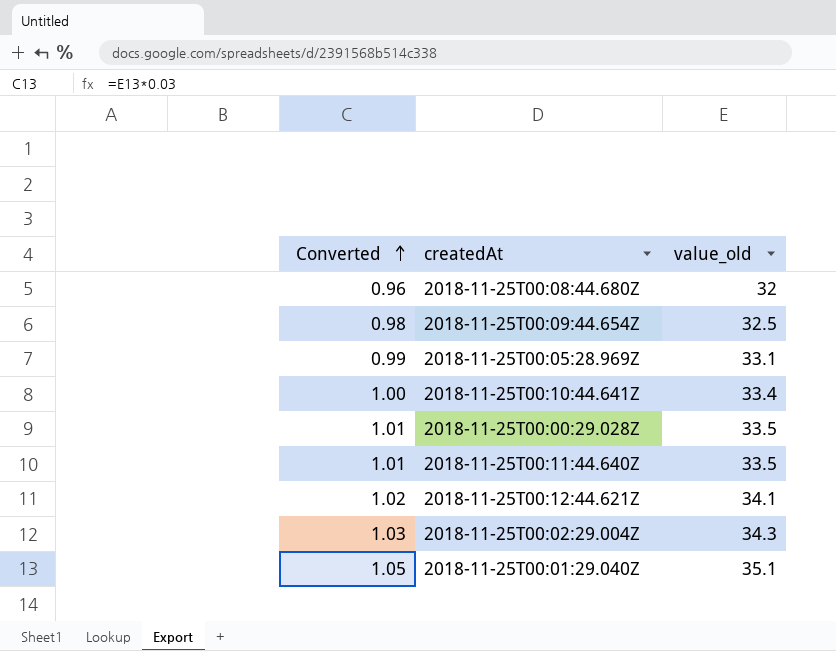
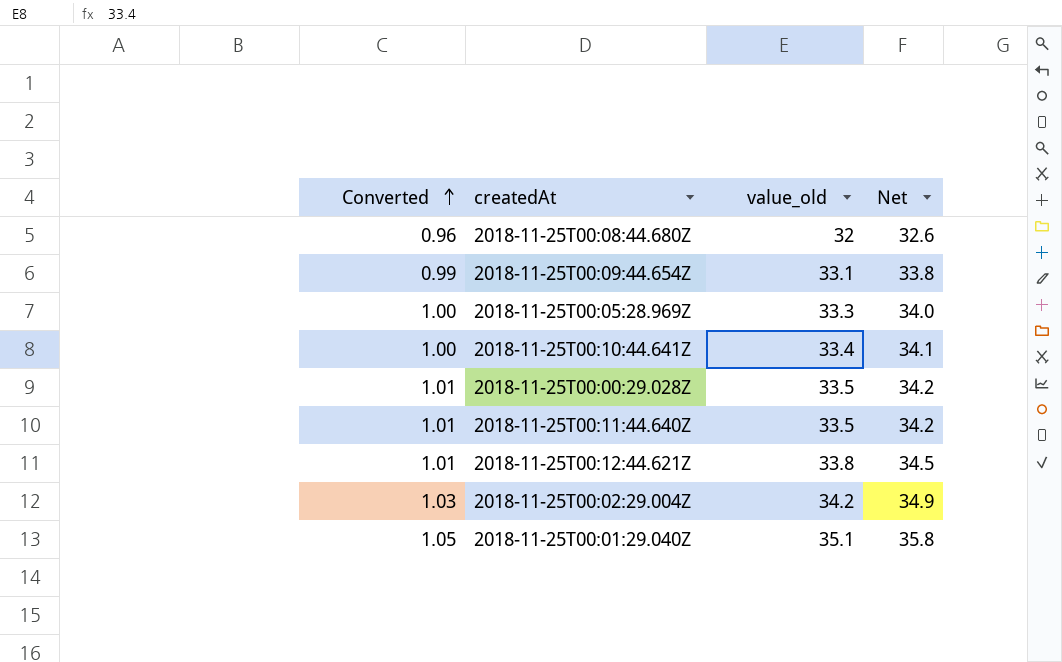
column Net | formula: none -> [value_old] * 1.02
2018-11-25T00:09:44.654Z | Converted: 0.98 -> 0.99
2018-11-25T00:09:44.654Z | value_old: 32.5 -> 33.1
2018-11-25T00:05:28.969Z | Converted: 0.99 -> 1.00
2018-11-25T00:05:28.969Z | value_old: 33.1 -> 33.3
2018-11-25T00:12:44.621Z | Converted: 1.02 -> 1.01
2018-11-25T00:12:44.621Z | value_old: 34.1 -> 33.8
2018-11-25T00:02:29.004Z | value_old: 34.3 -> 34.2

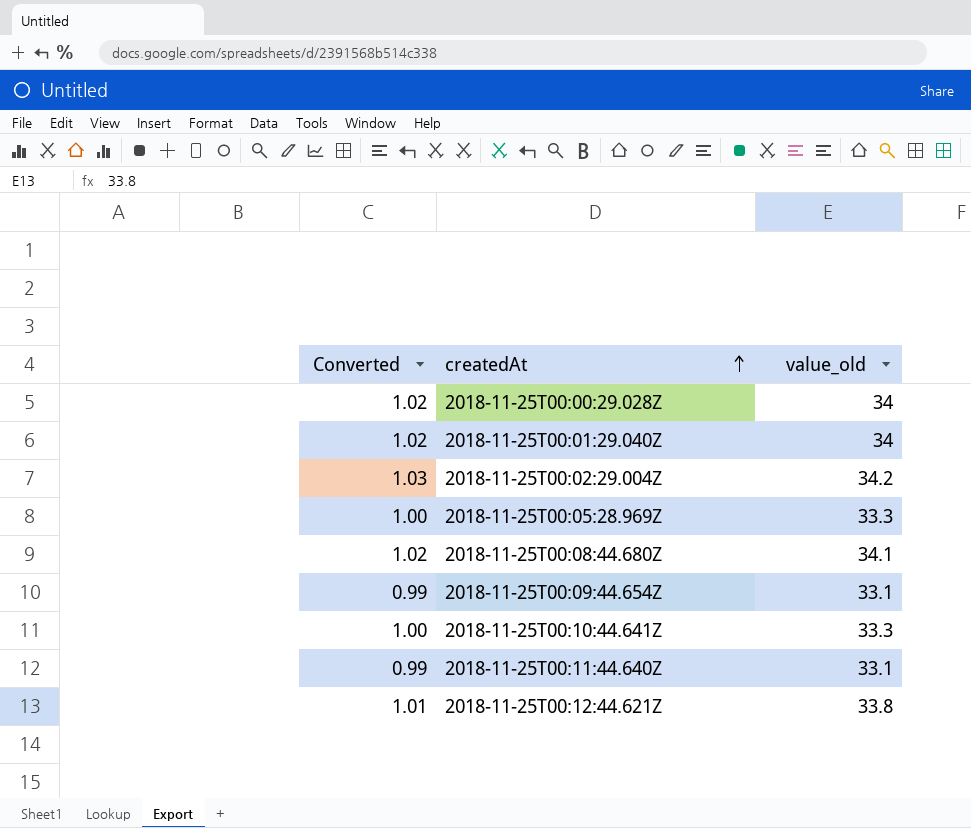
row order: Converted ascending -> createdAt ascending
column Net | formula: [value_old] * 1.02 -> none
2018-11-25T00:00:29.028Z | Converted: 1.01 -> 1.02
2018-11-25T00:00:29.028Z | value_old: 33.5 -> 34
2018-11-25T00:01:29.040Z | Converted: 1.05 -> 1.02
2018-11-25T00:01:29.040Z | value_old: 35.1 -> 34
2018-11-25T00:08:44.680Z | Converted: 0.96 -> 1.02
2018-11-25T00:08:44.680Z | value_old: 32 -> 34.1
2018-11-25T00:10:44.641Z | value_old: 33.4 -> 33.3
2018-11-25T00:11:44.640Z | Converted: 1.01 -> 0.99
2018-11-25T00:11:44.640Z | value_old: 33.5 -> 33.1

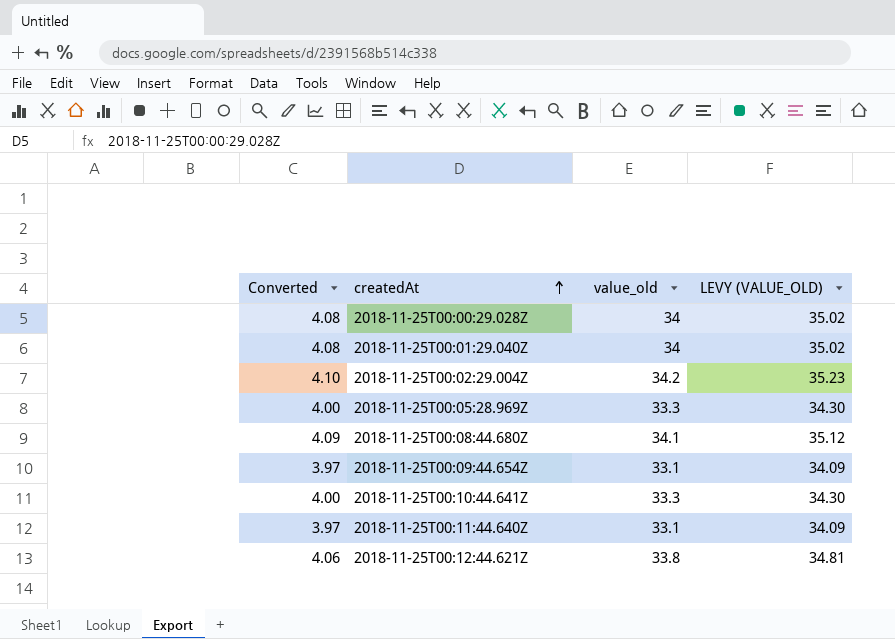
column Converted | formula: [value_old] * 0.03 -> [value_old] * 0.12
column LEVY (VALUE_OLD) | formula: none -> [value_old] * 1.03

